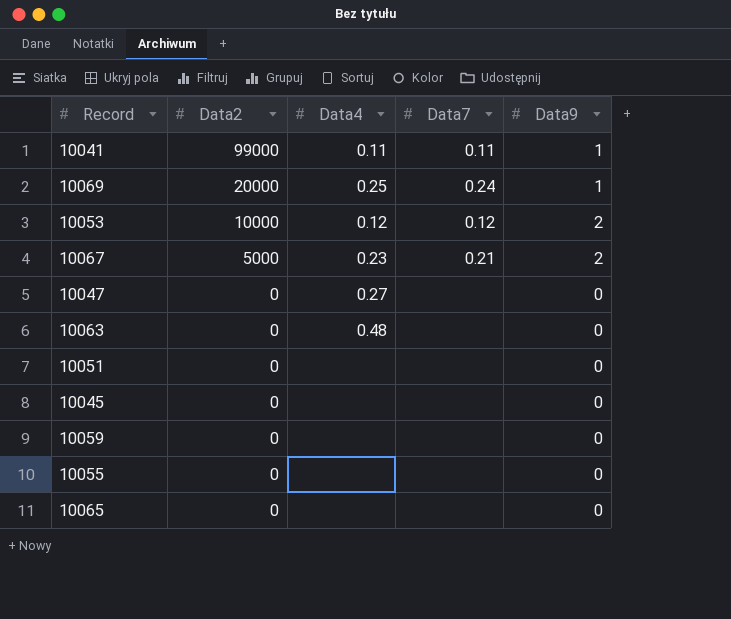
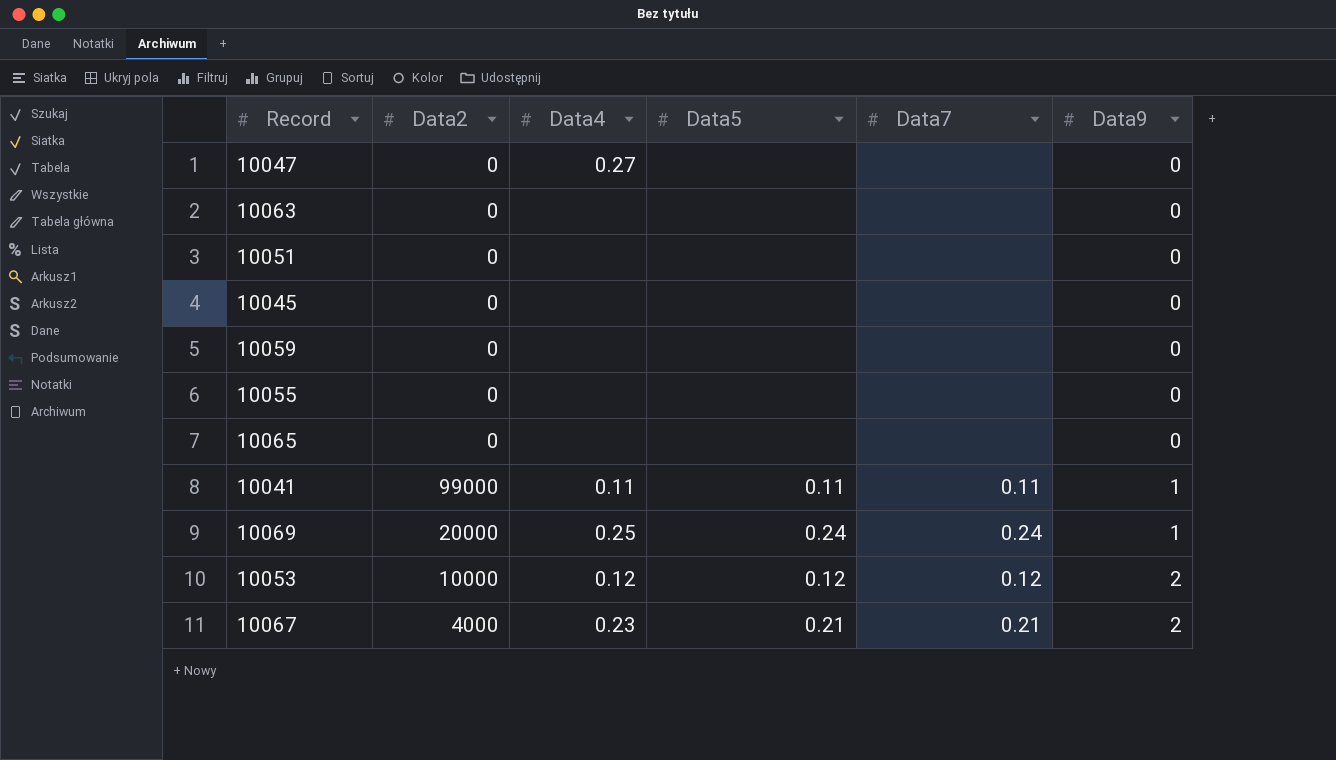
row order: Data2 descending -> Data9 ascending
column Data5 | position: none -> 4
10063 | Data4: 0.48 -> none
10067 | Data2: 5000 -> 4000

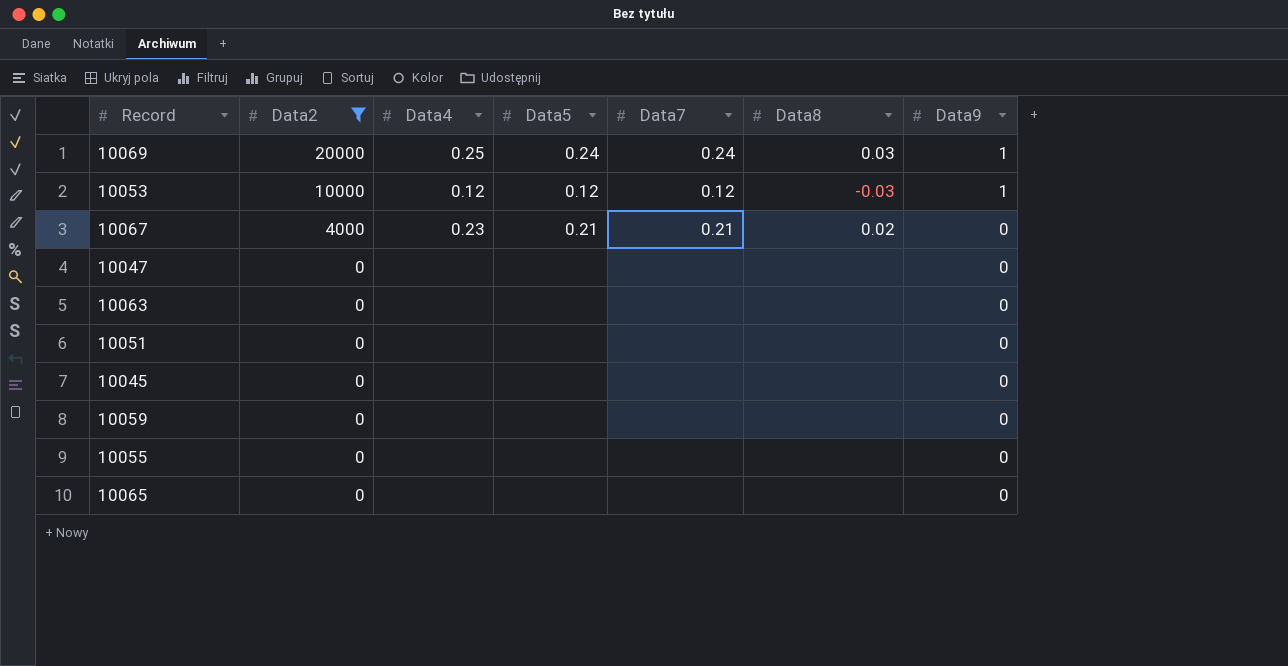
filter: none -> Data2 != 99000
row order: Data9 ascending -> Data2 descending
column Data8 | position: none -> 6
10053 | Data9: 2 -> 1
10067 | Data9: 2 -> 0
10047 | Data4: 0.27 -> none

